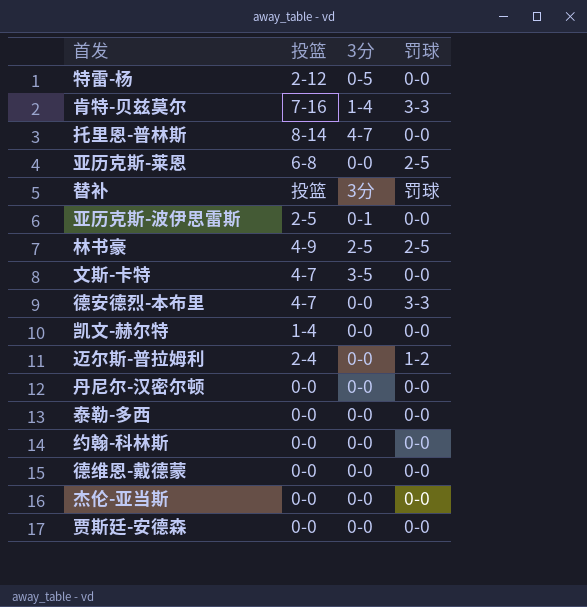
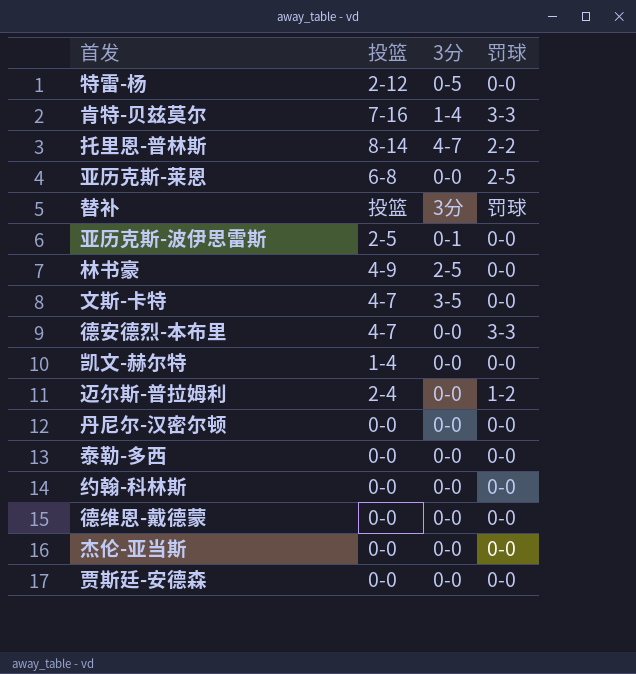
托里恩-普林斯 | 罚球: 0-0 -> 2-2
林书豪 | 罚球: 2-5 -> 0-0

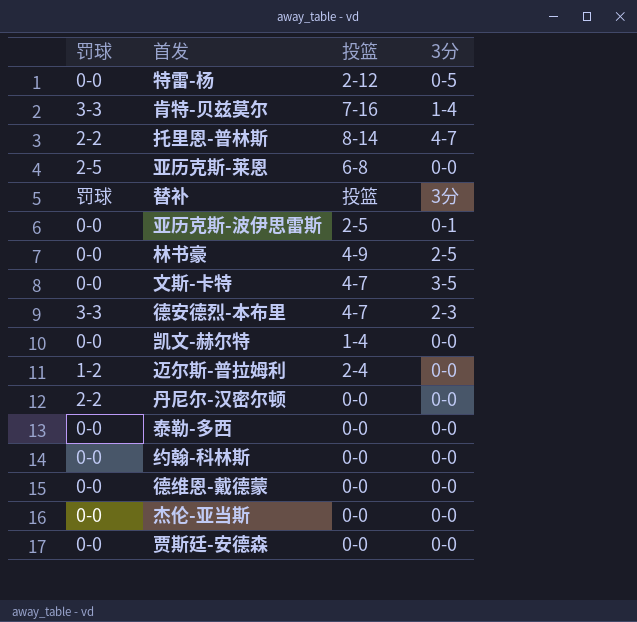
column 罚球 | position: 4 -> 1
德安德烈-本布里 | 3分: 0-0 -> 2-3
丹尼尔-汉密尔顿 | 罚球: 0-0 -> 2-2

